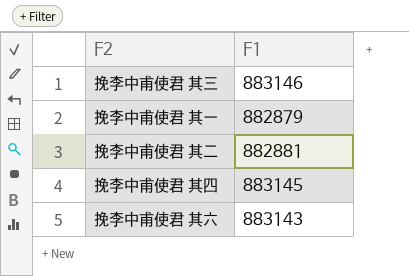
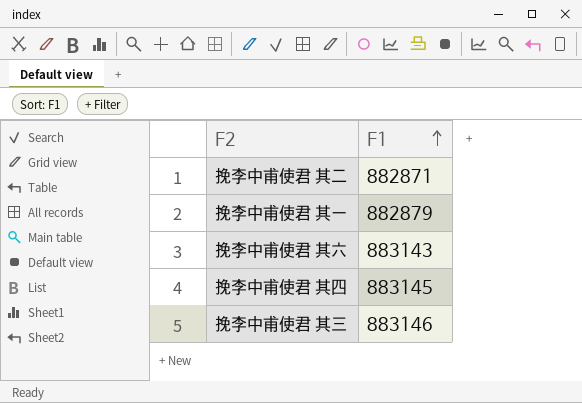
row order: none -> F1 ascending
挽李中甫使君 其二 | F1: 882881 -> 882871

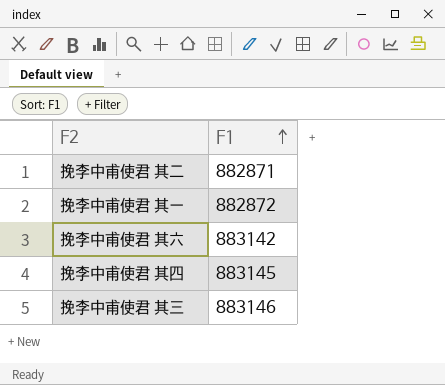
挽李中甫使君 其一 | F1: 882879 -> 882872
挽李中甫使君 其六 | F1: 883143 -> 883142

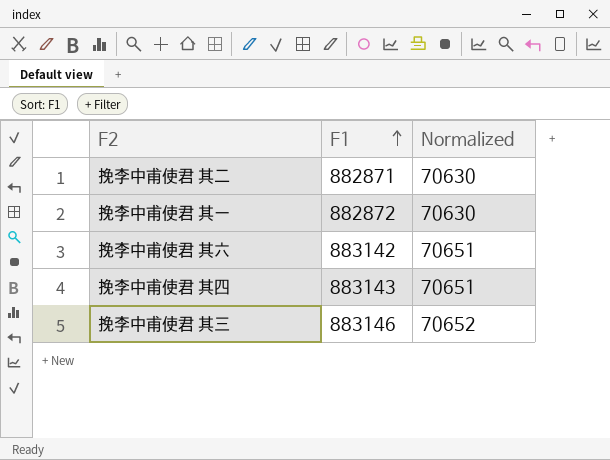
column Normalized | formula: none -> [F1] * 0.08
挽李中甫使君 其四 | F1: 883145 -> 883143

